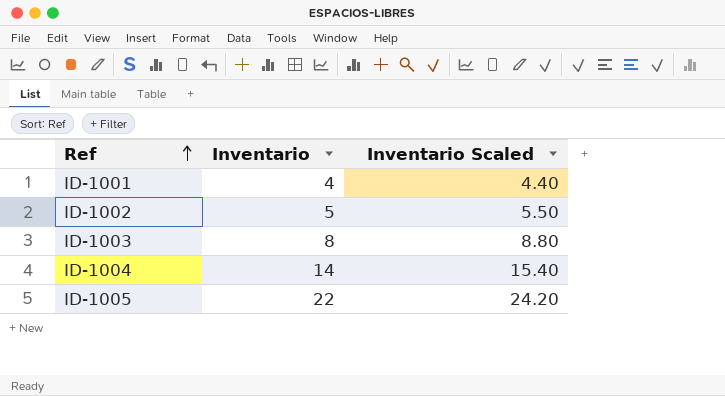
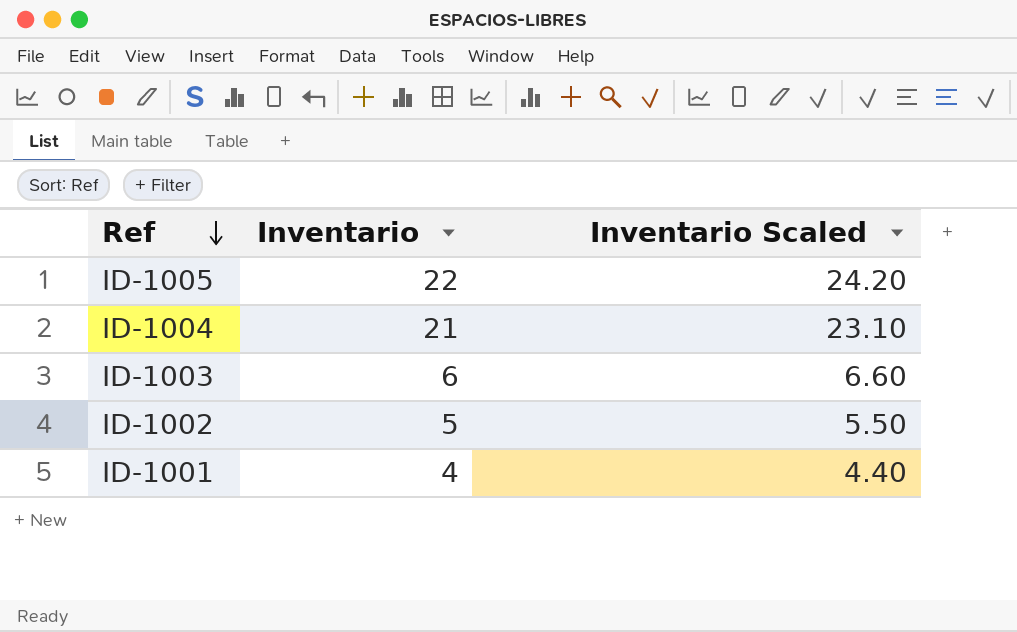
row order: Ref ascending -> Ref descending
ID-1004 | Inventario: 14 -> 21
ID-1004 | Inventario Scaled: 15.40 -> 23.10
ID-1003 | Inventario: 8 -> 6
ID-1003 | Inventario Scaled: 8.80 -> 6.60

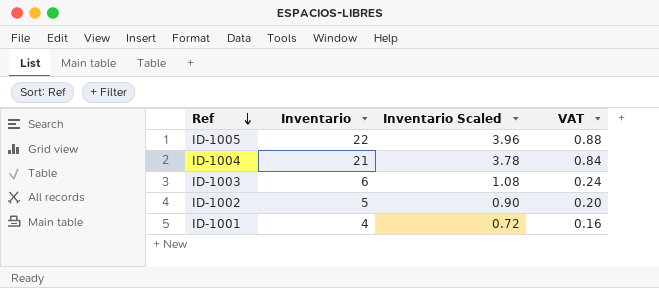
column Inventario Scaled | formula: [Inventario] * 1.1 -> [Inventario] * 0.18
column VAT | formula: none -> [Inventario] * 0.04

